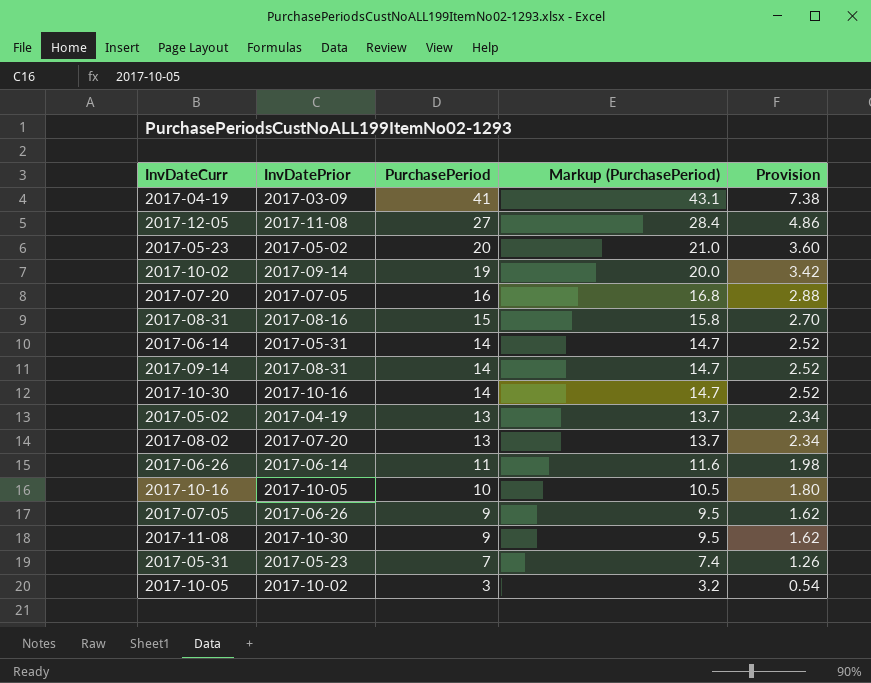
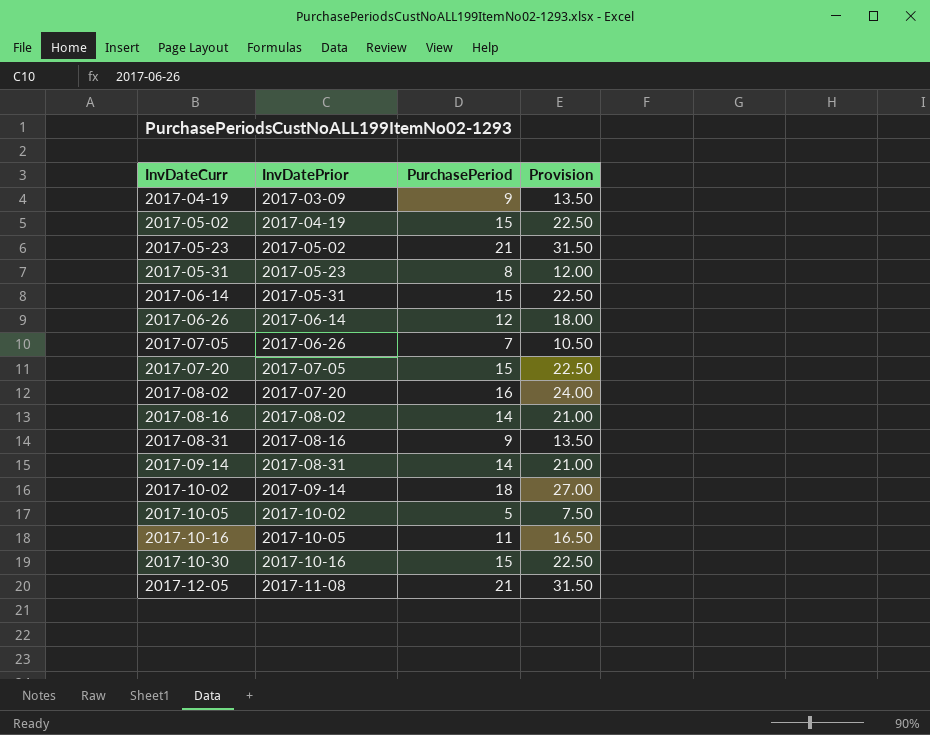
row order: PurchasePeriod descending -> InvDateCurr ascending
column Markup (PurchasePeriod) | formula: [PurchasePeriod] * 1.05 -> none
column Provision | formula: [PurchasePeriod] * 0.18 -> [PurchasePeriod] * 1.5
row 2017-11-08: 2017-10-30 | 9 | 9.5 | 1.62 -> none
2017-04-19 | PurchasePeriod: 41 -> 9
2017-05-02 | PurchasePeriod: 13 -> 15
2017-05-23 | PurchasePeriod: 20 -> 21
2017-05-31 | PurchasePeriod: 7 -> 8
2017-06-14 | PurchasePeriod: 14 -> 15
2017-06-26 | PurchasePeriod: 11 -> 12
2017-07-05 | PurchasePeriod: 9 -> 7
2017-07-20 | PurchasePeriod: 16 -> 15
2017-08-02 | PurchasePeriod: 13 -> 16
row 2017-08-16: none -> 2017-08-02 | 14 | 21.00
2017-08-31 | PurchasePeriod: 15 -> 9
2017-10-02 | PurchasePeriod: 19 -> 18
2017-10-05 | PurchasePeriod: 3 -> 5
2017-10-16 | PurchasePeriod: 10 -> 11
2017-10-30 | PurchasePeriod: 14 -> 15
2017-12-05 | PurchasePeriod: 27 -> 21

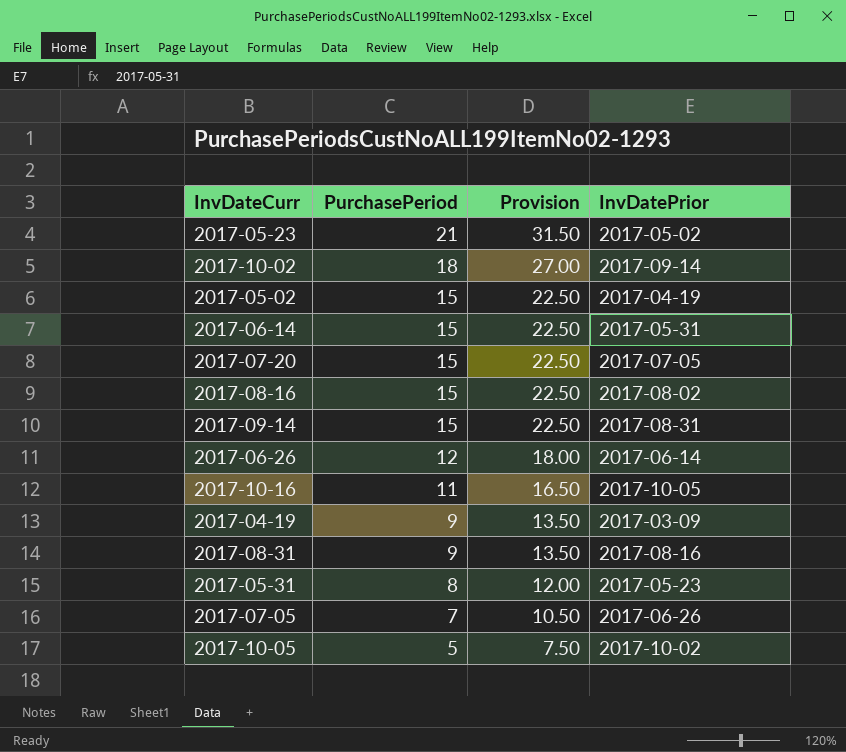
row order: InvDateCurr ascending -> PurchasePeriod descending
column InvDatePrior | position: 2 -> 4
row 2017-08-02: 2017-07-20 | 16 | 24.00 -> none
row 2017-10-30: 2017-10-16 | 15 | 22.50 -> none
row 2017-12-05: 2017-11-08 | 21 | 31.50 -> none
2017-08-16 | PurchasePeriod: 14 -> 15
2017-08-16 | Provision: 21.00 -> 22.50
2017-09-14 | PurchasePeriod: 14 -> 15
2017-09-14 | Provision: 21.00 -> 22.50

